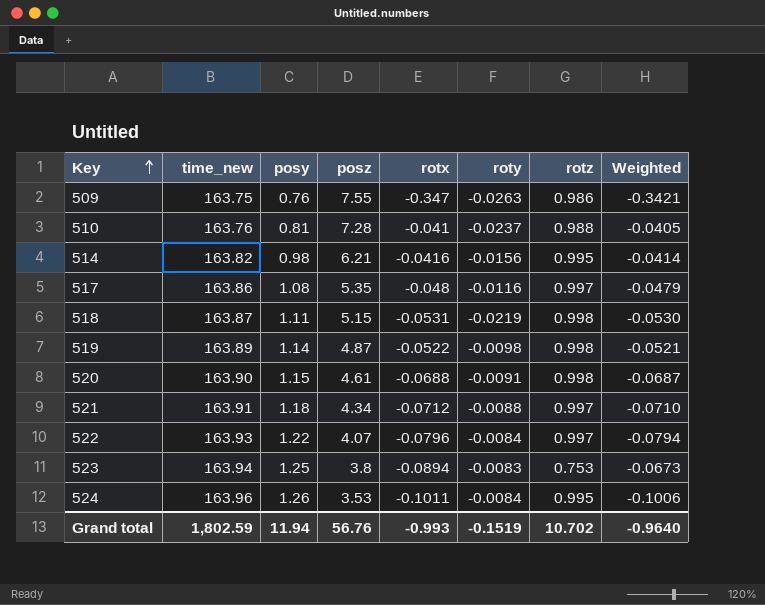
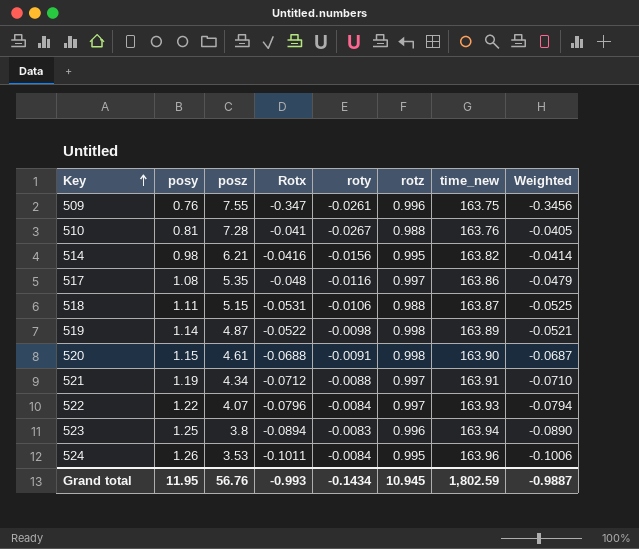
column name: rotx -> Rotx
column time_new | position: 2 -> 7
509 | roty: -0.0263 -> -0.0261
509 | rotz: 0.986 -> 0.996
509 | Weighted: -0.3421 -> -0.3456
510 | roty: -0.0237 -> -0.0267
518 | roty: -0.0219 -> -0.0106
518 | rotz: 0.998 -> 0.988
518 | Weighted: -0.0530 -> -0.0525
521 | posy: 1.18 -> 1.19
523 | rotz: 0.753 -> 0.996
523 | Weighted: -0.0673 -> -0.0890
Grand total | posy: 11.94 -> 11.95
Grand total | roty: -0.1519 -> -0.1434
Grand total | rotz: 10.702 -> 10.945
Grand total | Weighted: -0.9640 -> -0.9887

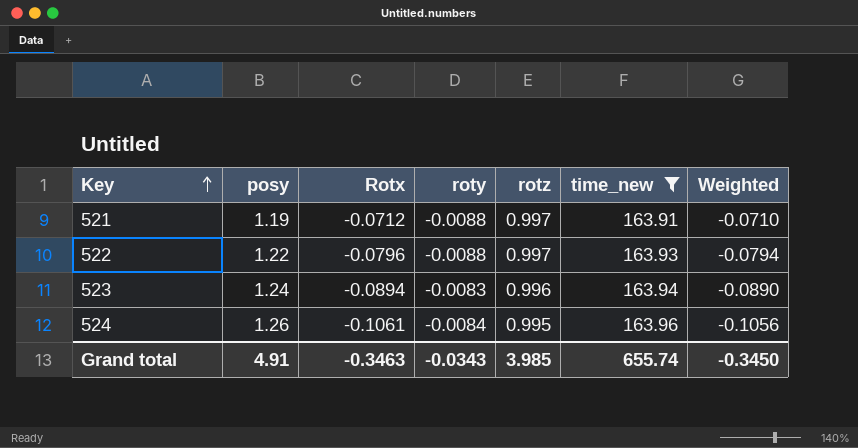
filter: none -> time_new >= 163.91
column posz | position: 3 -> none
522 | roty: -0.0084 -> -0.0088
523 | posy: 1.25 -> 1.24
524 | Rotx: -0.1011 -> -0.1061
524 | Weighted: -0.1006 -> -0.1056
Grand total | posy: 11.95 -> 4.91
Grand total | Rotx: -0.993 -> -0.3463
Grand total | roty: -0.1434 -> -0.0343
Grand total | rotz: 10.945 -> 3.985
Grand total | time_new: 1,802.59 -> 655.74
Grand total | Weighted: -0.9887 -> -0.3450

